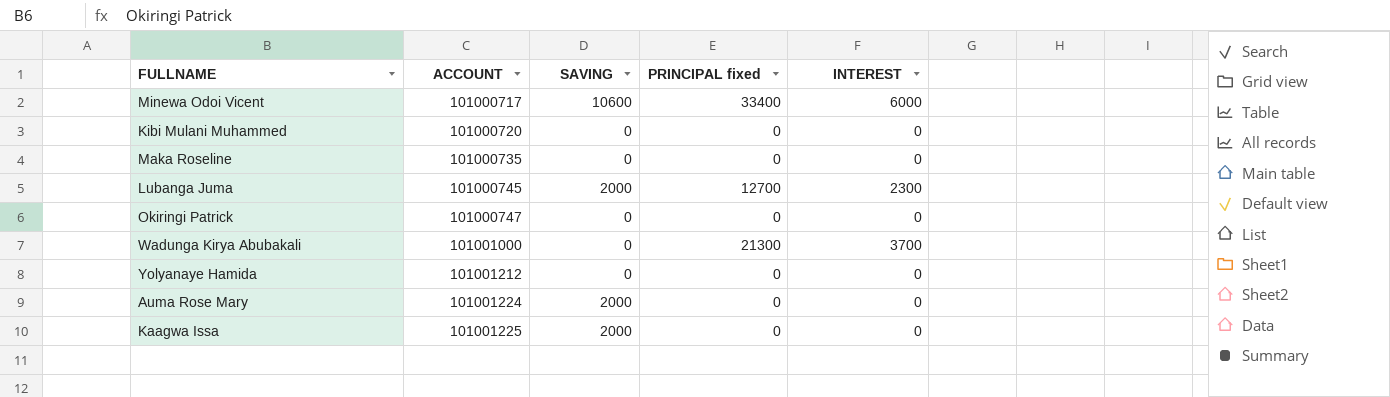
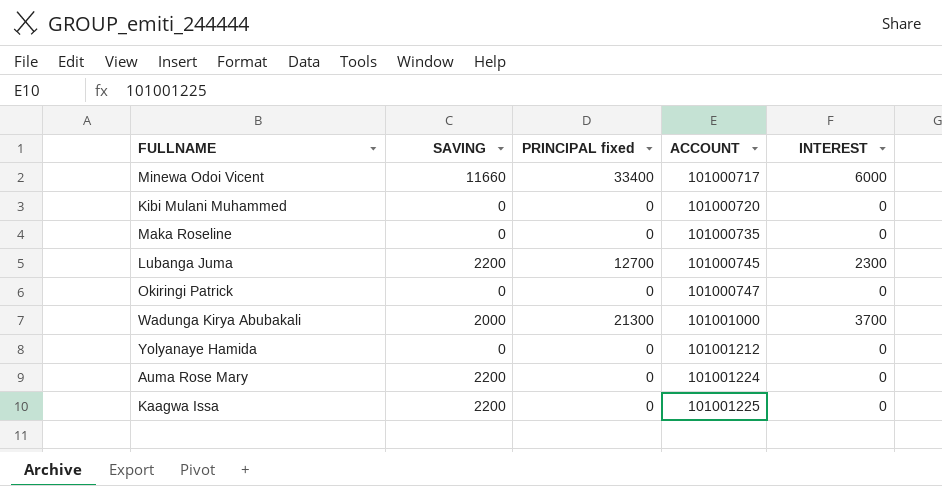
column ACCOUNT | position: 2 -> 4
Minewa Odoi Vicent | SAVING: 10600 -> 11660
Lubanga Juma | SAVING: 2000 -> 2200
Wadunga Kirya Abubakali | SAVING: 0 -> 2000
Auma Rose Mary | SAVING: 2000 -> 2200
Kaagwa Issa | SAVING: 2000 -> 2200

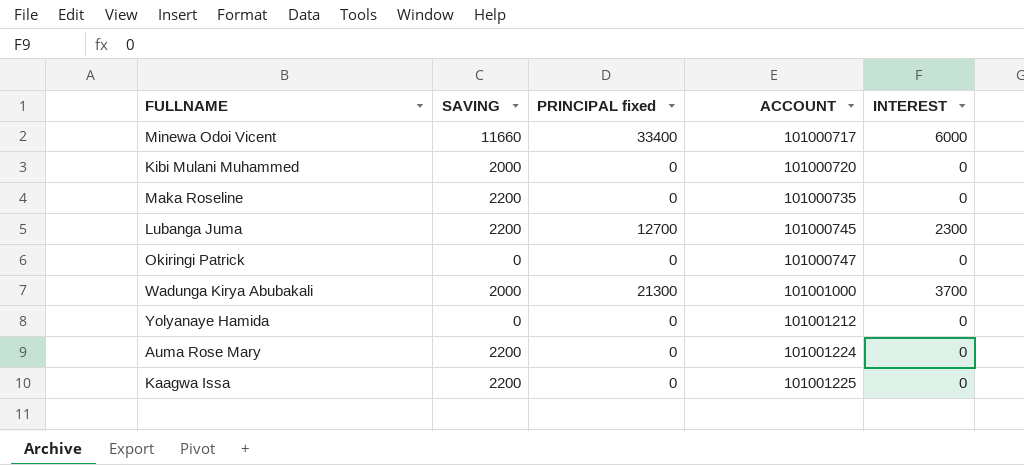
Kibi Mulani Muhammed | SAVING: 0 -> 2000
Maka Roseline | SAVING: 0 -> 2200

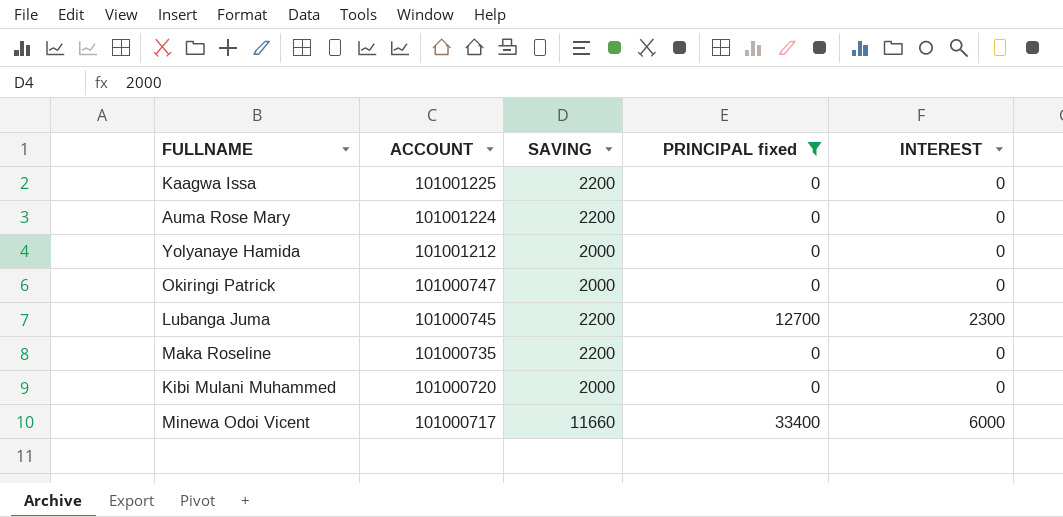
filter: none -> PRINCIPAL fixed != 21300
row order: ACCOUNT ascending -> ACCOUNT descending
column ACCOUNT | position: 4 -> 2
Yolyanaye Hamida | SAVING: 0 -> 2000
Okiringi Patrick | SAVING: 0 -> 2000

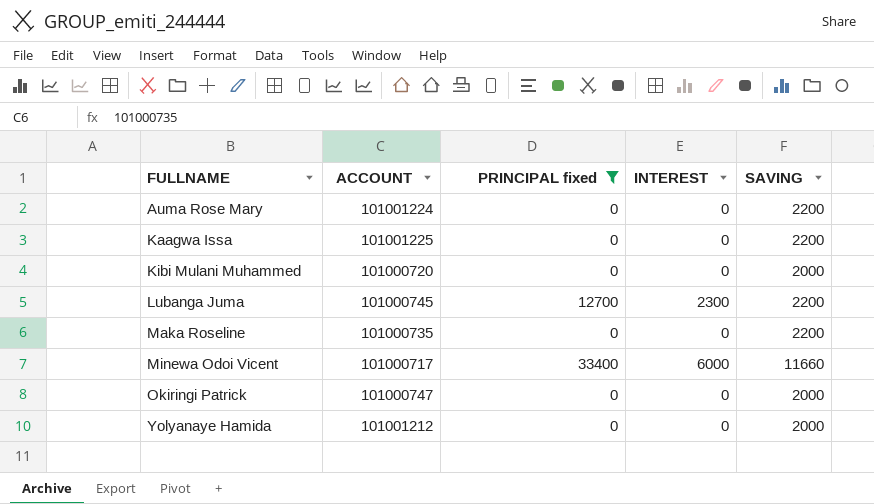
row order: ACCOUNT descending -> FULLNAME ascending
column SAVING | position: 3 -> 5

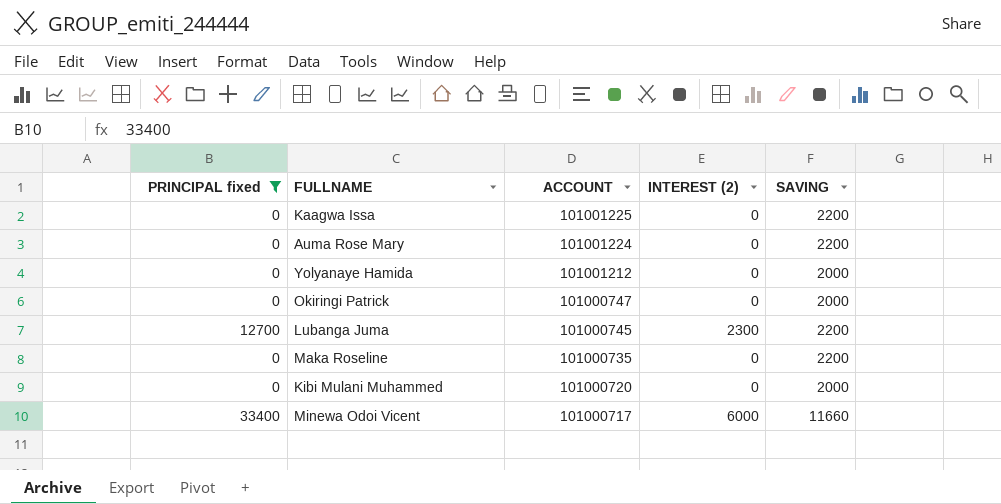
row order: FULLNAME ascending -> ACCOUNT descending
column PRINCIPAL fixed | position: 3 -> 1
column name: INTEREST -> INTEREST (2)

